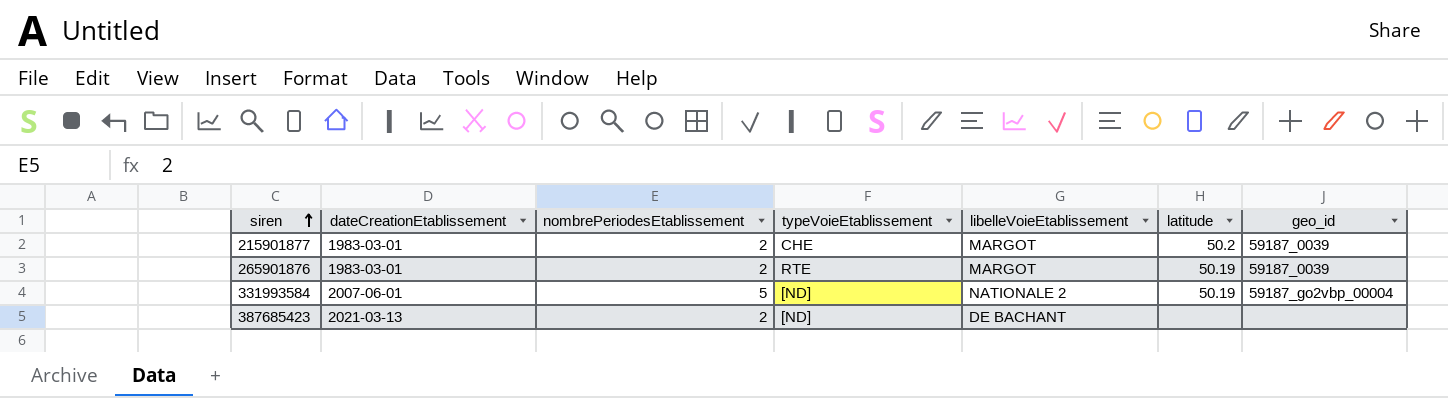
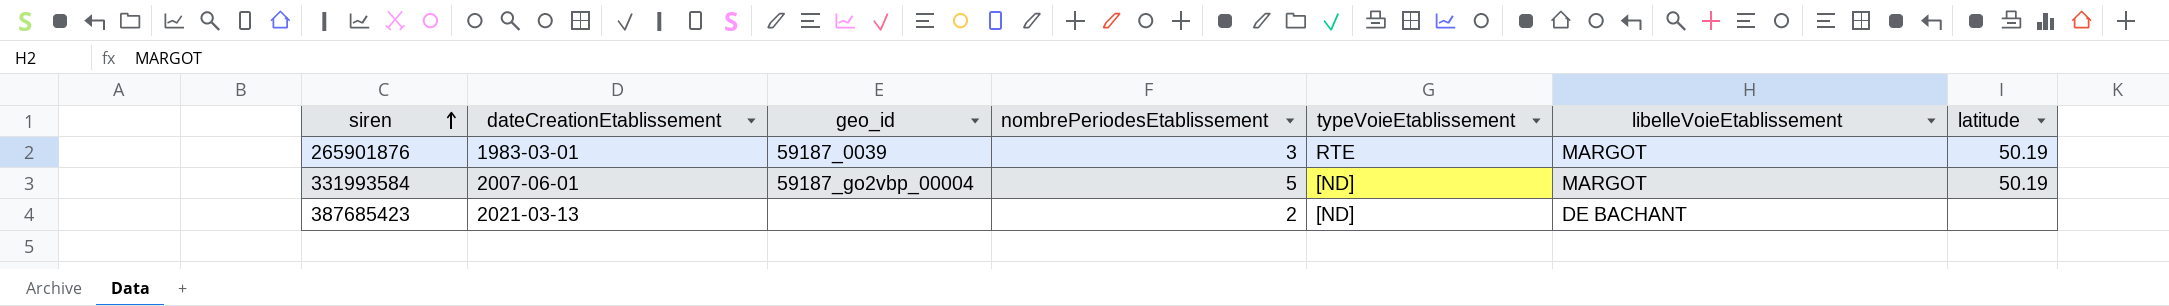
column geo_id | position: 7 -> 3
row 215901877: 1983-03-01 | 2 | CHE | MARGOT | 50.2 | 59187_0039 -> none
265901876 | nombrePeriodesEtablissement: 2 -> 3
331993584 | libelleVoieEtablissement: NATIONALE 2 -> MARGOT

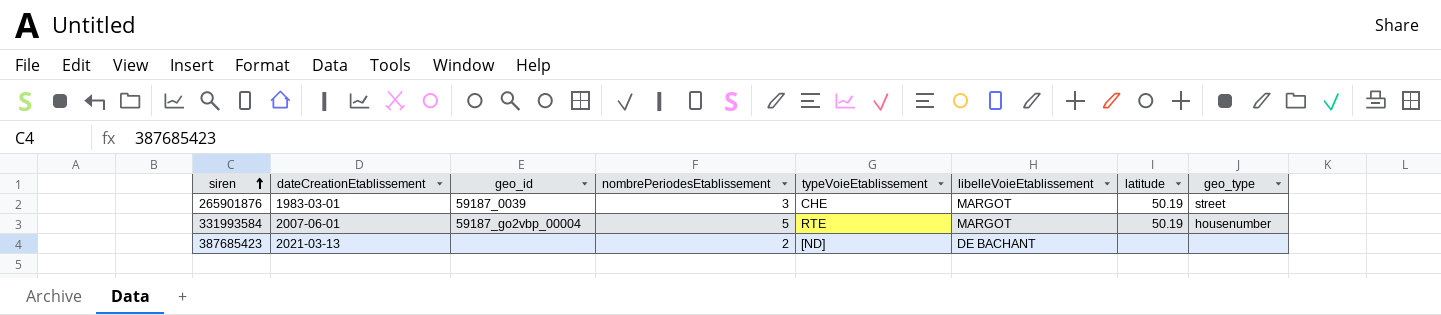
column geo_type | position: none -> 8
265901876 | typeVoieEtablissement: RTE -> CHE
331993584 | typeVoieEtablissement: [ND] -> RTE

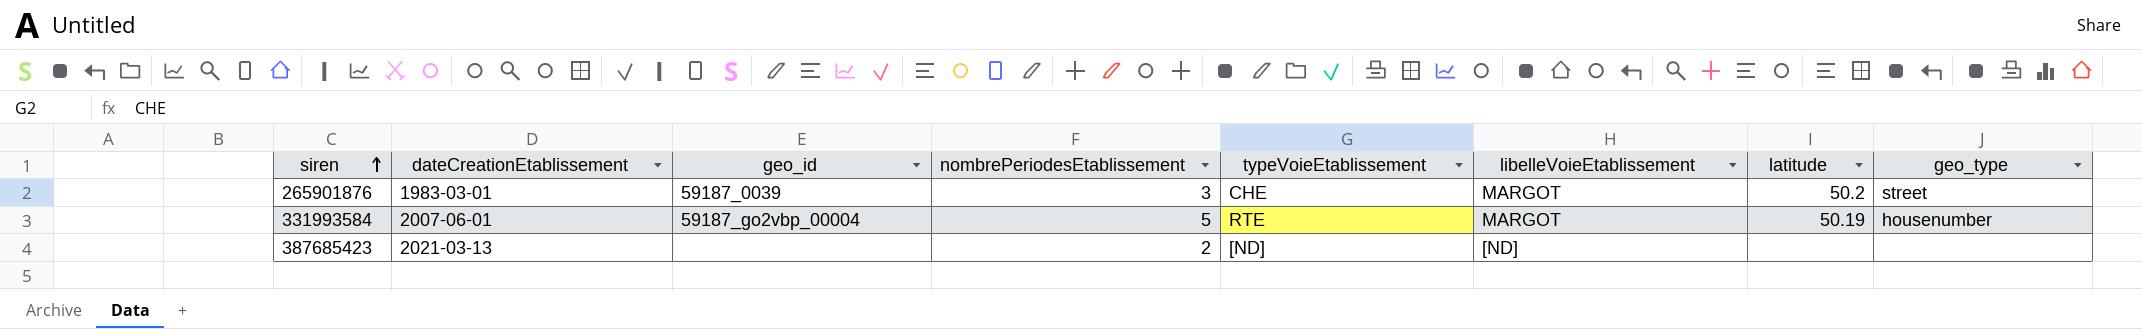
265901876 | latitude: 50.19 -> 50.2
387685423 | libelleVoieEtablissement: DE BACHANT -> [ND]

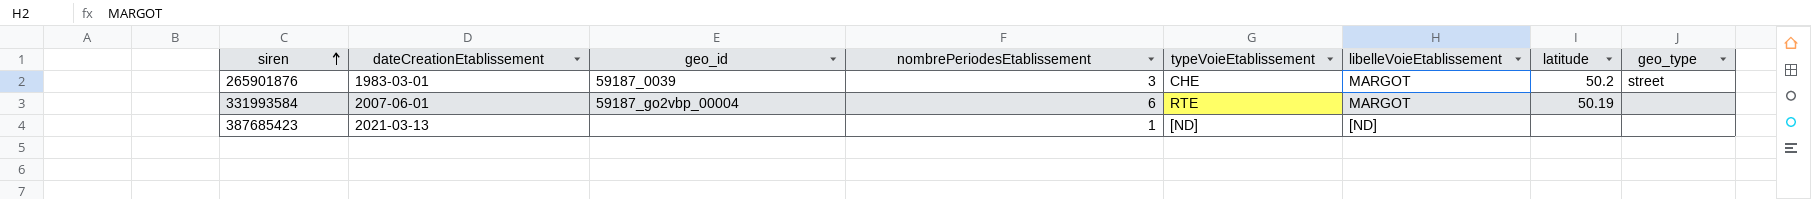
331993584 | nombrePeriodesEtablissement: 5 -> 6
331993584 | geo_type: housenumber -> none
387685423 | nombrePeriodesEtablissement: 2 -> 1

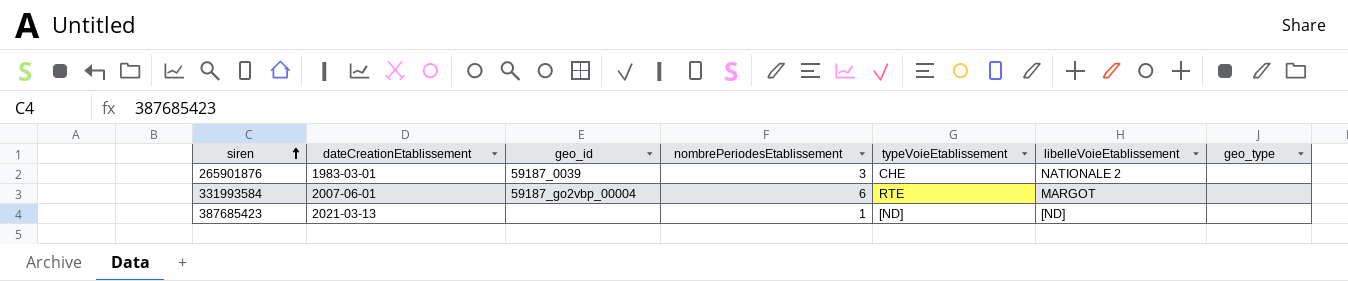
column latitude | position: 7 -> none
265901876 | libelleVoieEtablissement: MARGOT -> NATIONALE 2
265901876 | geo_type: street -> none

